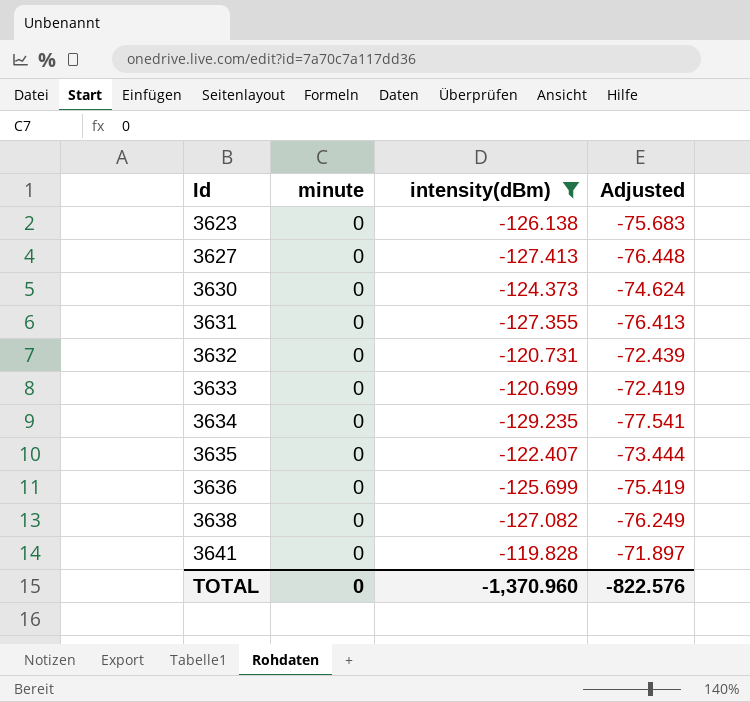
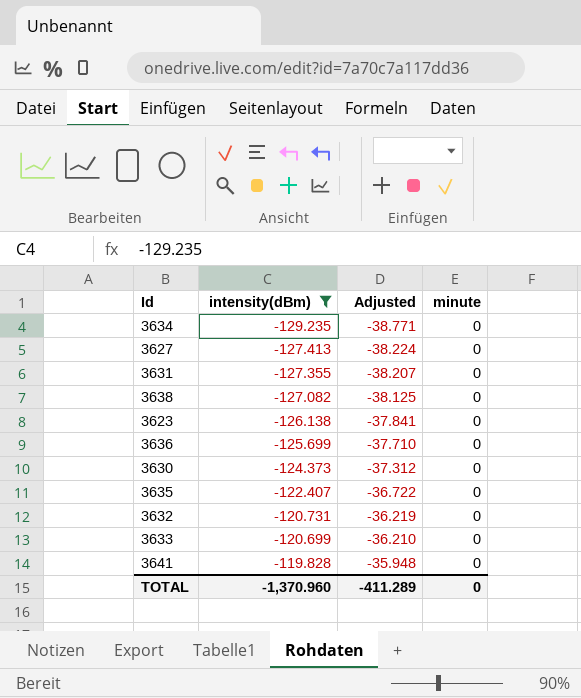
row order: Id ascending -> intensity(dBm) ascending
column Adjusted | formula: [intensity(dBm)] * 0.6 -> [intensity(dBm)] * 0.3
column minute | position: 2 -> 4
TOTAL | Adjusted: -822.576 -> -411.289

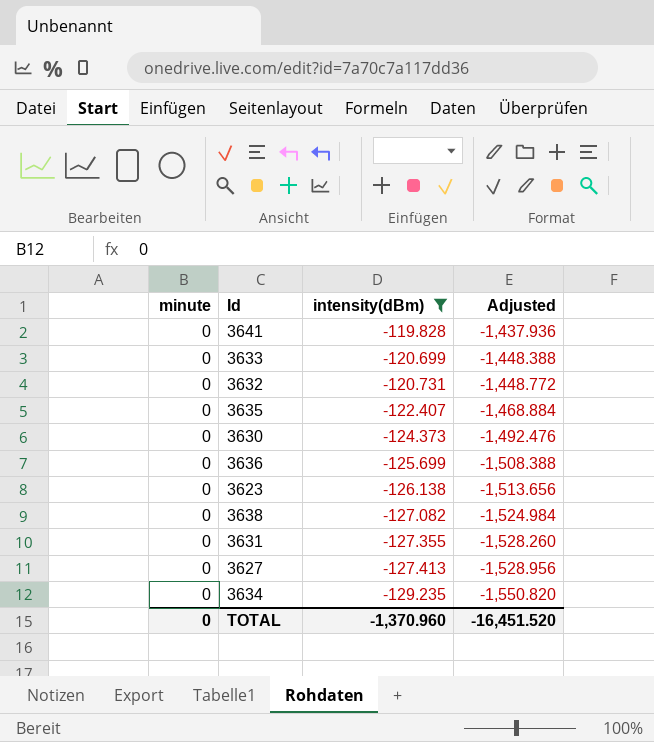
row order: intensity(dBm) ascending -> intensity(dBm) descending
column minute | position: 4 -> 1
column Adjusted | formula: [intensity(dBm)] * 0.3 -> [intensity(dBm)] * 12
TOTAL | Adjusted: -411.289 -> -16,451.520

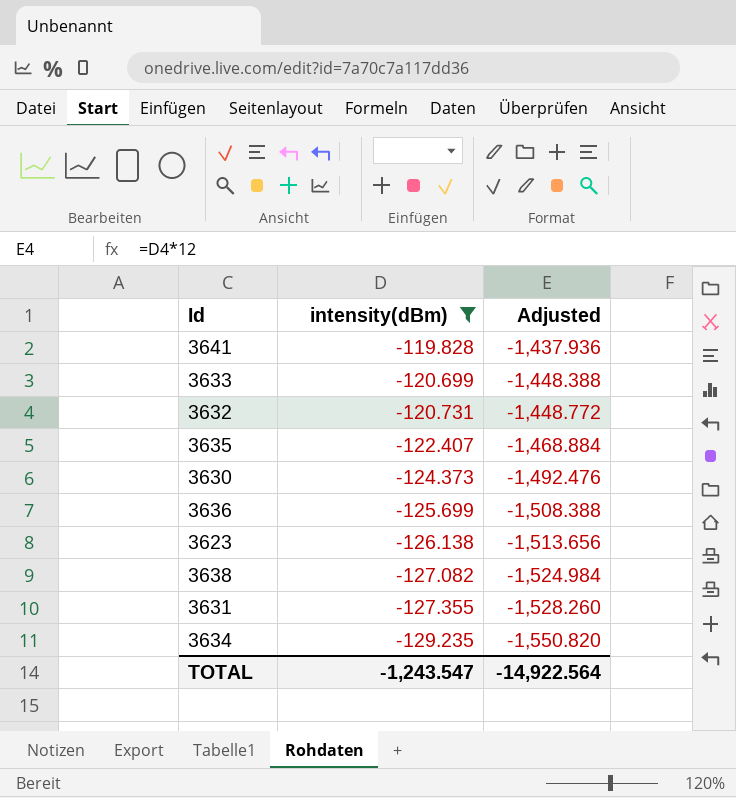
column minute | position: 1 -> none
row 3627: 0 | -127.413 | -1,528.956 -> none
TOTAL | intensity(dBm): -1,370.960 -> -1,243.547
TOTAL | Adjusted: -16,451.520 -> -14,922.564

